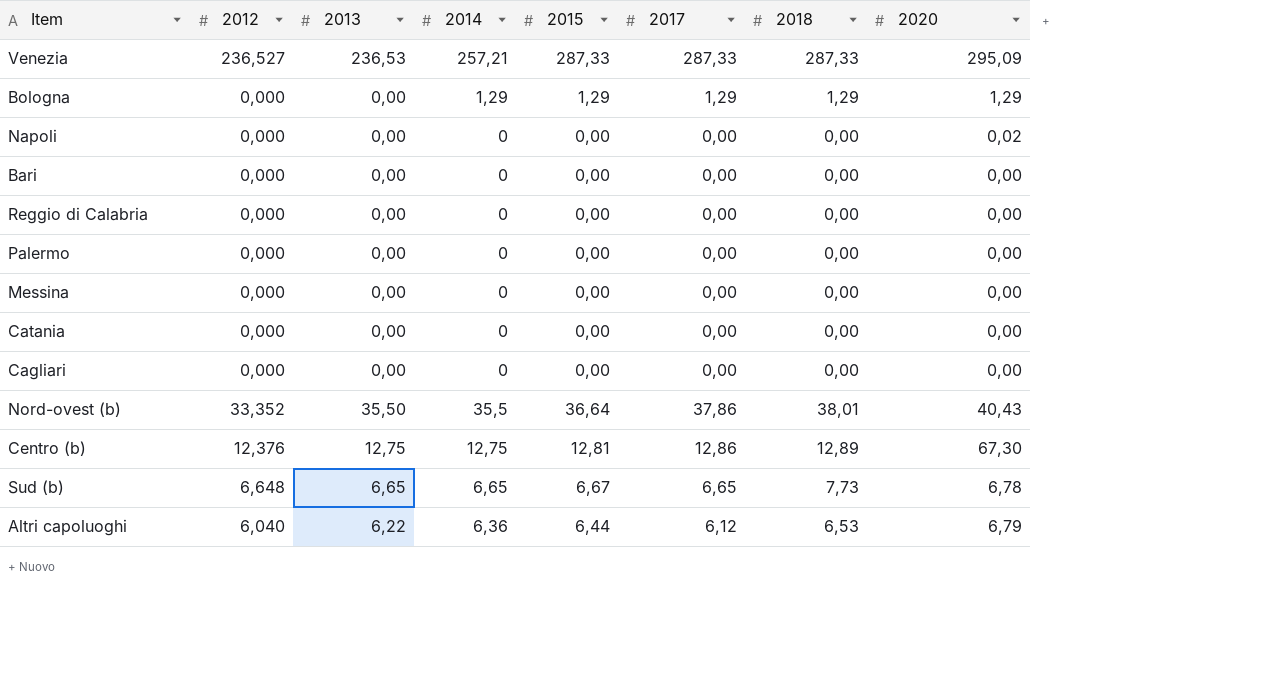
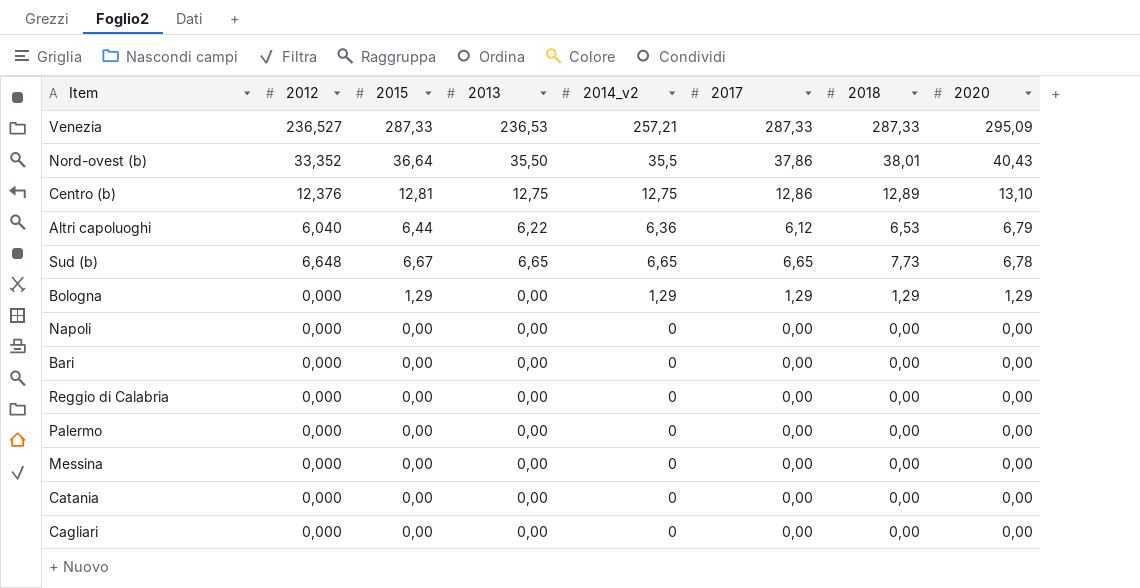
row order: none -> 2020 descending
column 2015 | position: 5 -> 3
column name: 2014 -> 2014_v2
Centro (b) | 2020: 67,30 -> 13,10
Napoli | 2020: 0,02 -> 0,00

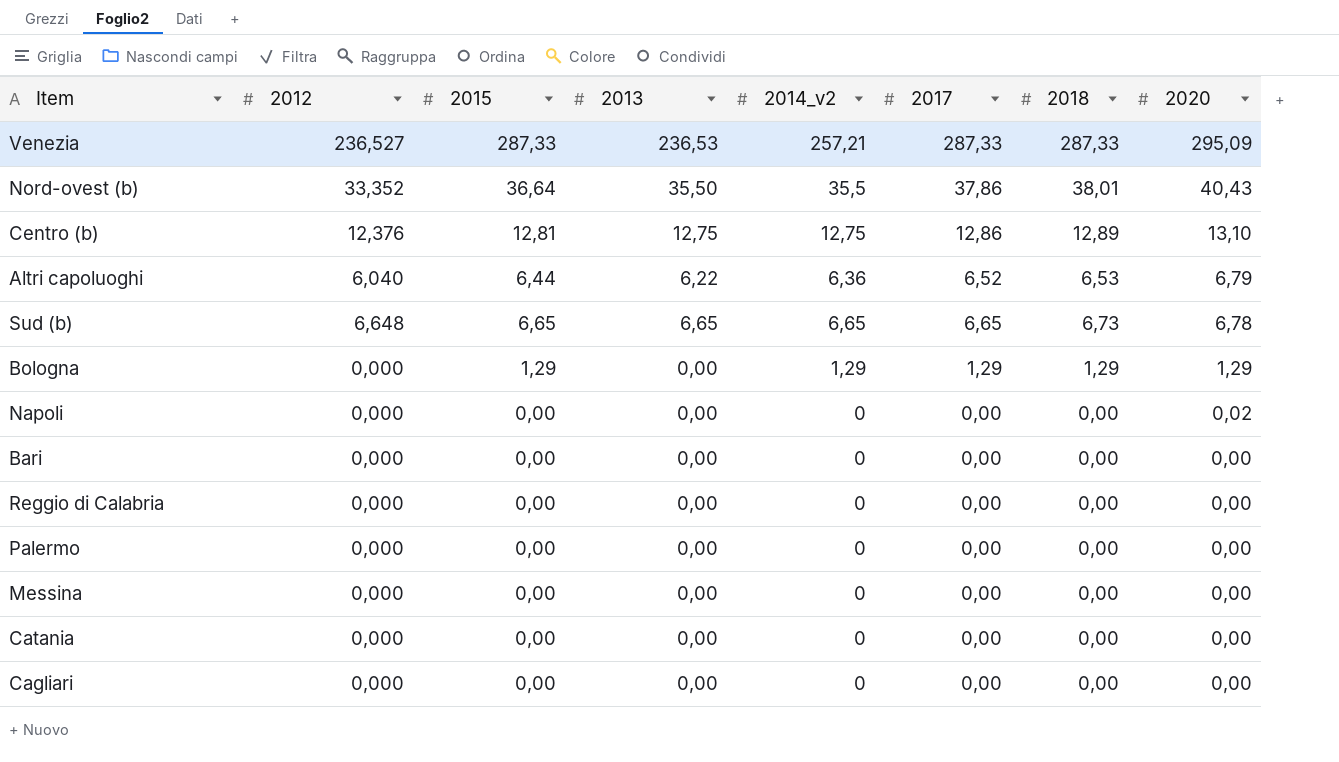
Altri capoluoghi | 2017: 6,12 -> 6,52
Sud (b) | 2015: 6,67 -> 6,65
Sud (b) | 2018: 7,73 -> 6,73
Napoli | 2020: 0,00 -> 0,02

